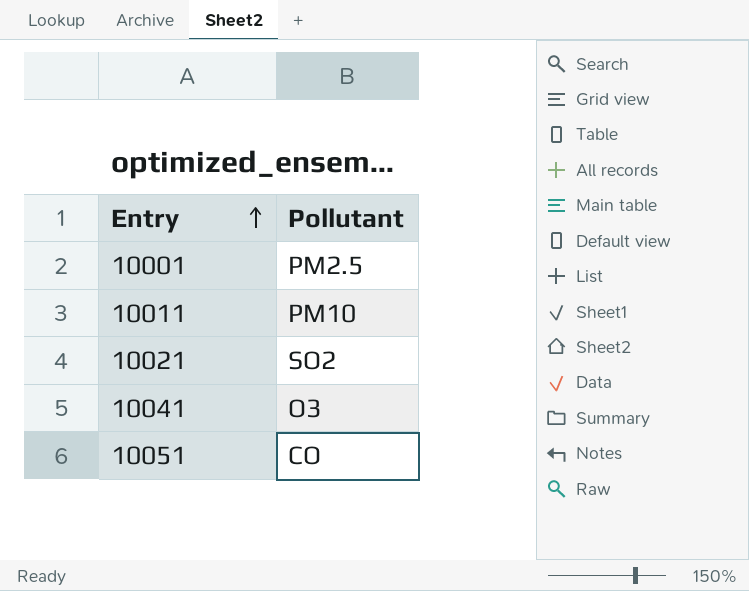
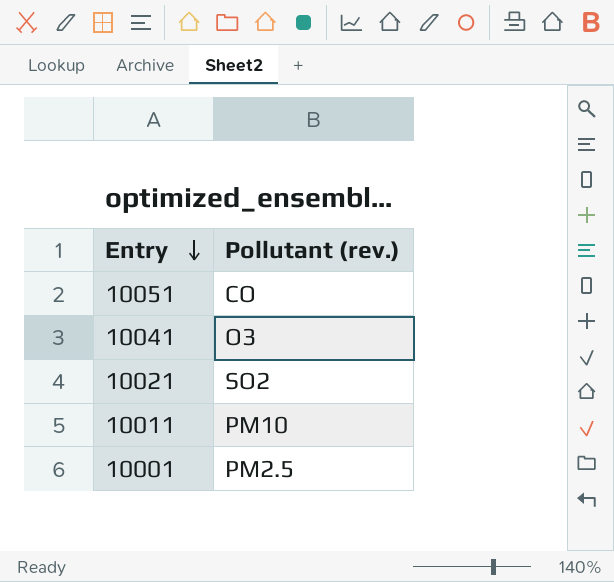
row order: Entry ascending -> Entry descending
column name: Pollutant -> Pollutant (rev.)

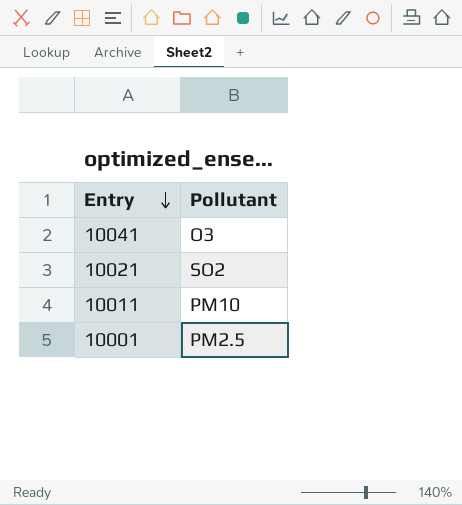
column name: Pollutant (rev.) -> Pollutant
row 10051: CO -> none

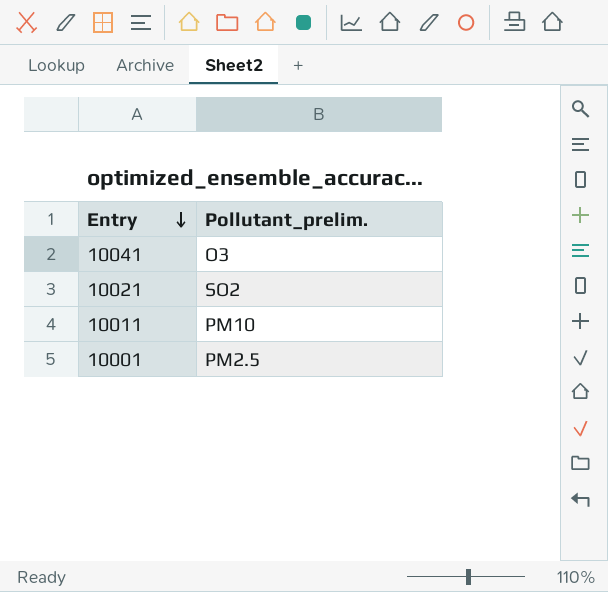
column name: Pollutant -> Pollutant_prelim.

